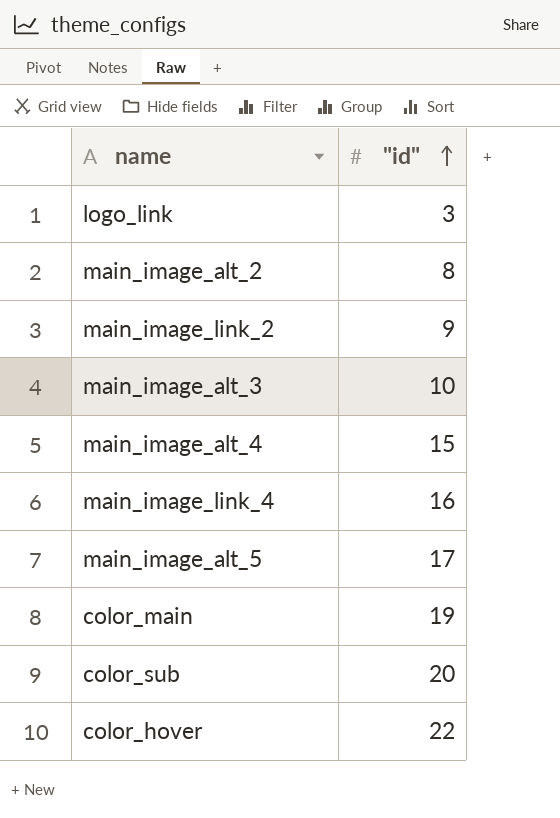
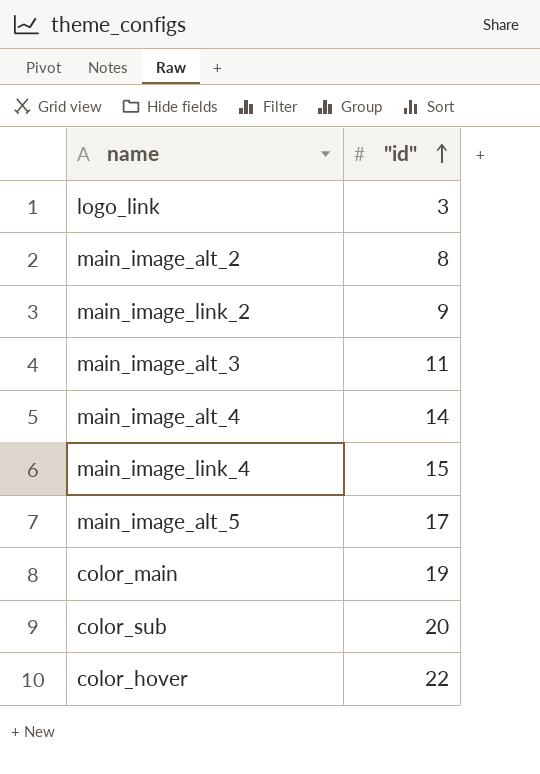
main_image_alt_3 | "id": 10 -> 11
main_image_alt_4 | "id": 15 -> 14
main_image_link_4 | "id": 16 -> 15

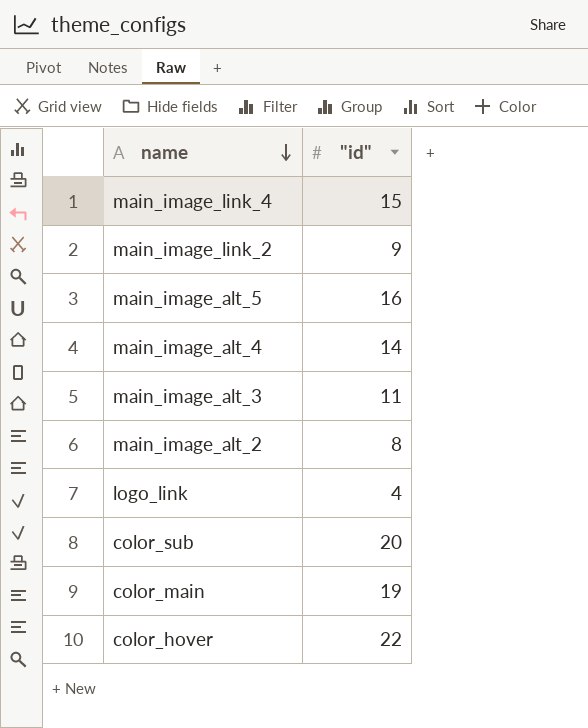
row order: "id" ascending -> name descending
main_image_alt_5 | "id": 17 -> 16
logo_link | "id": 3 -> 4

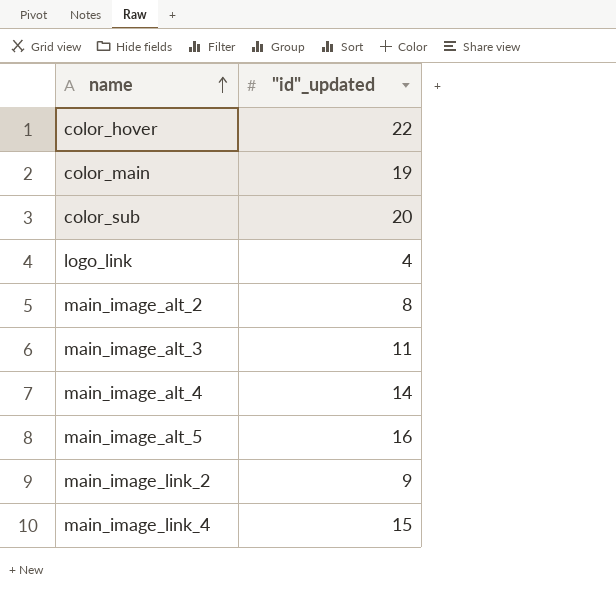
row order: name descending -> name ascending
column name: "id" -> "id"_updated

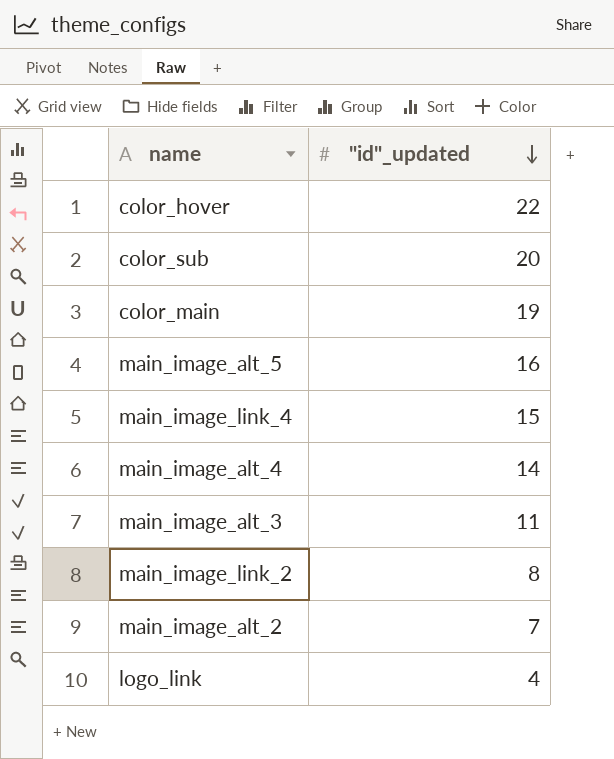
row order: name ascending -> "id"_updated descending
main_image_link_2 | "id"_updated: 9 -> 8
main_image_alt_2 | "id"_updated: 8 -> 7

